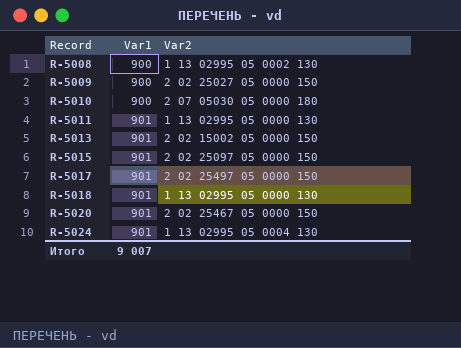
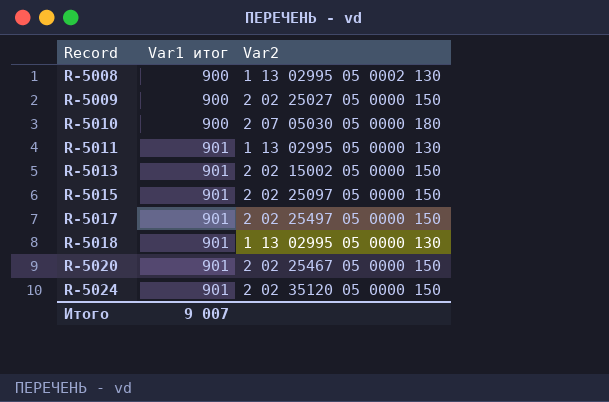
column name: Var1 -> Var1 итог
R-5024 | Var2: 1 13 02995 05 0004 130 -> 2 02 35120 05 0000 150

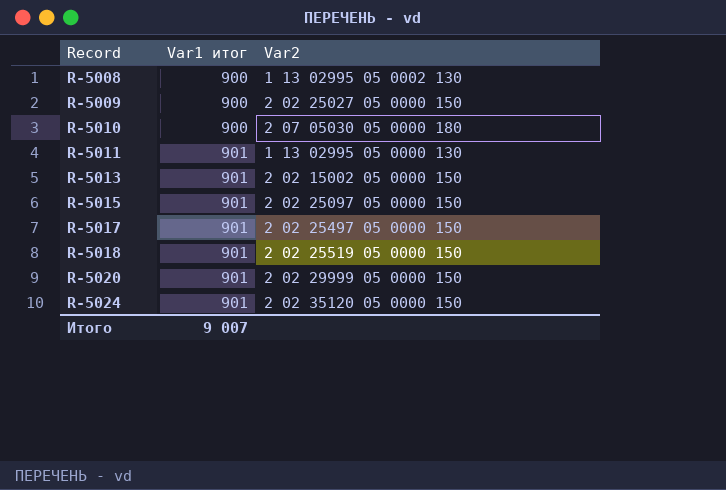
R-5018 | Var2: 1 13 02995 05 0000 130 -> 2 02 25519 05 0000 150
R-5020 | Var2: 2 02 25467 05 0000 150 -> 2 02 29999 05 0000 150

